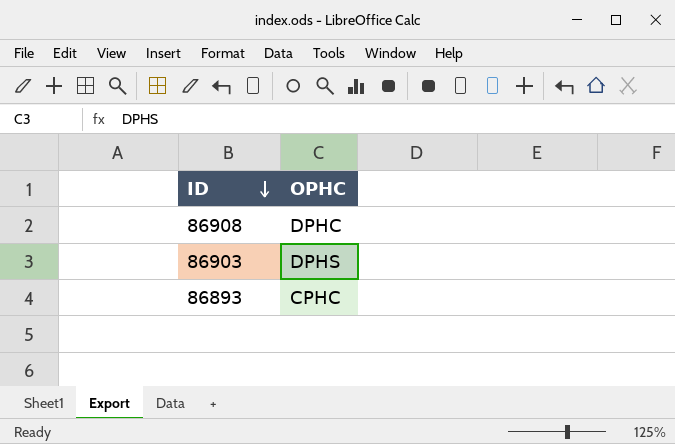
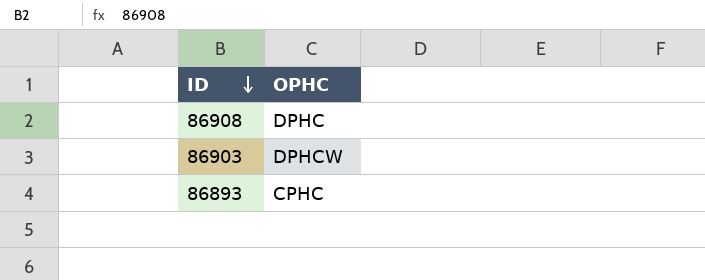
86903 | OPHC: DPHS -> DPHCW

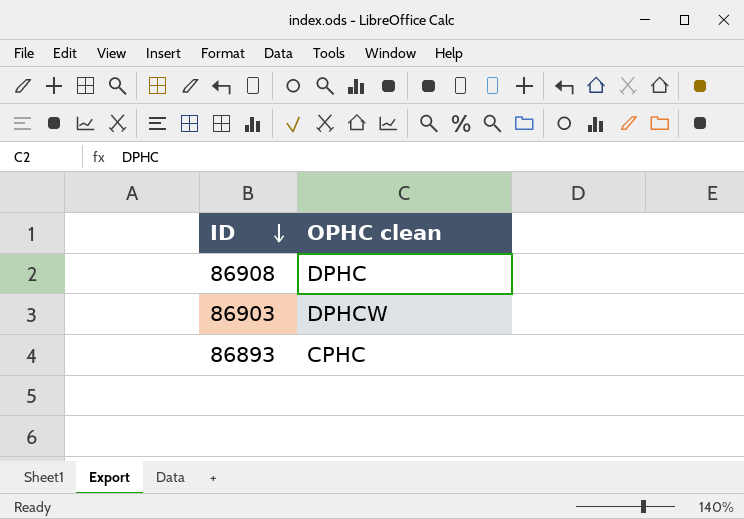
column name: OPHC -> OPHC clean

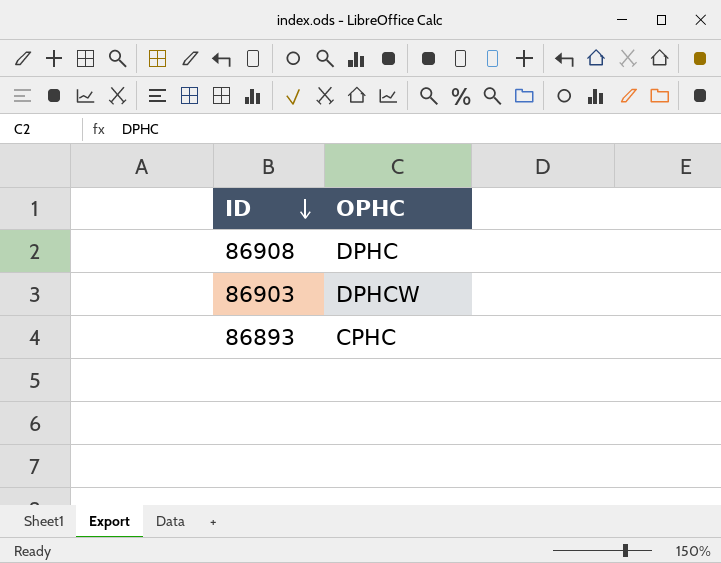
column name: OPHC clean -> OPHC

